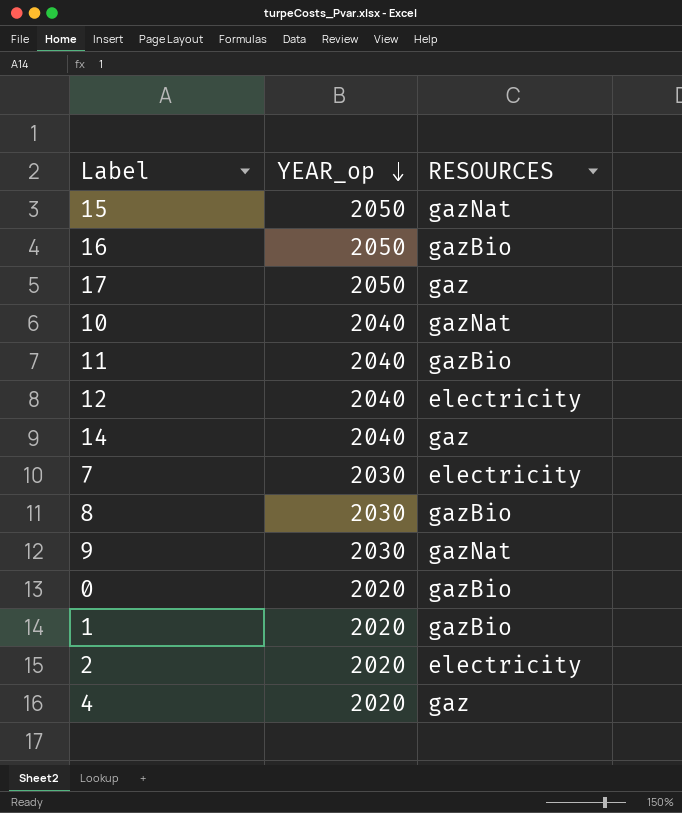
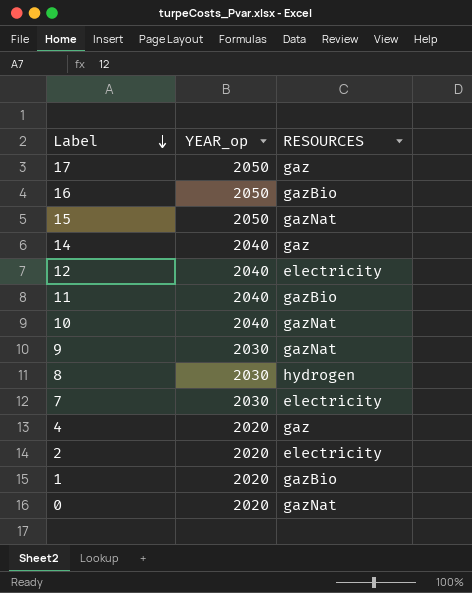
row order: YEAR_op descending -> Label descending
8 | RESOURCES: gazBio -> hydrogen
0 | RESOURCES: gazBio -> gazNat

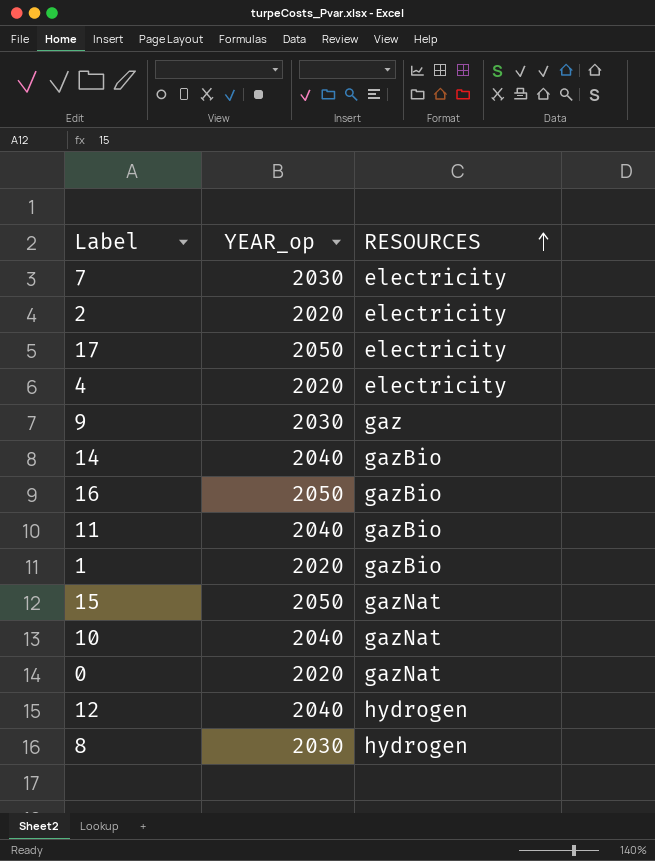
row order: Label descending -> RESOURCES ascending
17 | RESOURCES: gaz -> electricity
4 | RESOURCES: gaz -> electricity
9 | RESOURCES: gazNat -> gaz
14 | RESOURCES: gaz -> gazBio
12 | RESOURCES: electricity -> hydrogen

